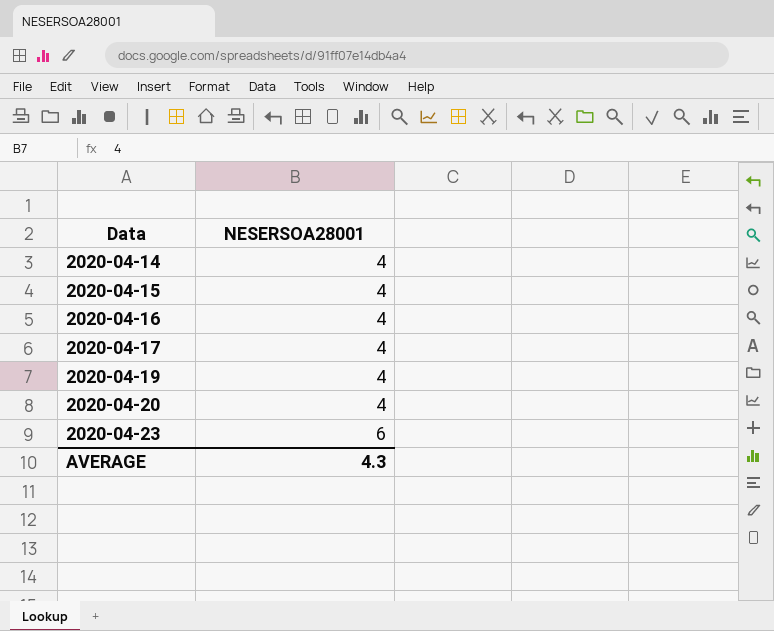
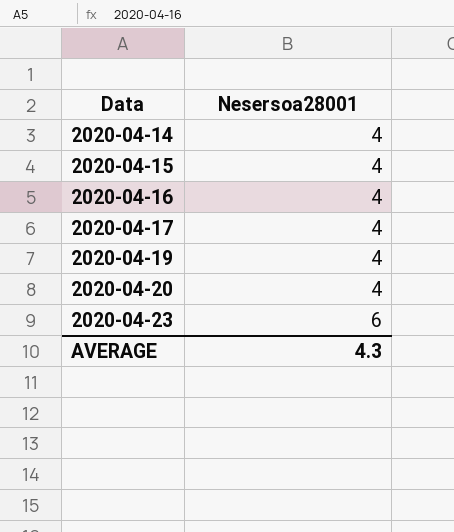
column name: NESERSOA28001 -> Nesersoa28001

